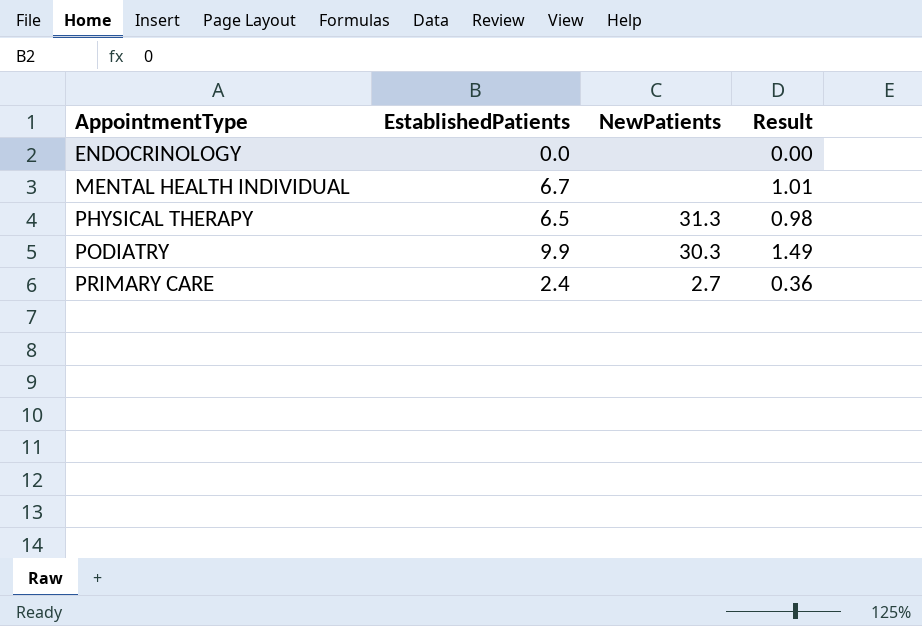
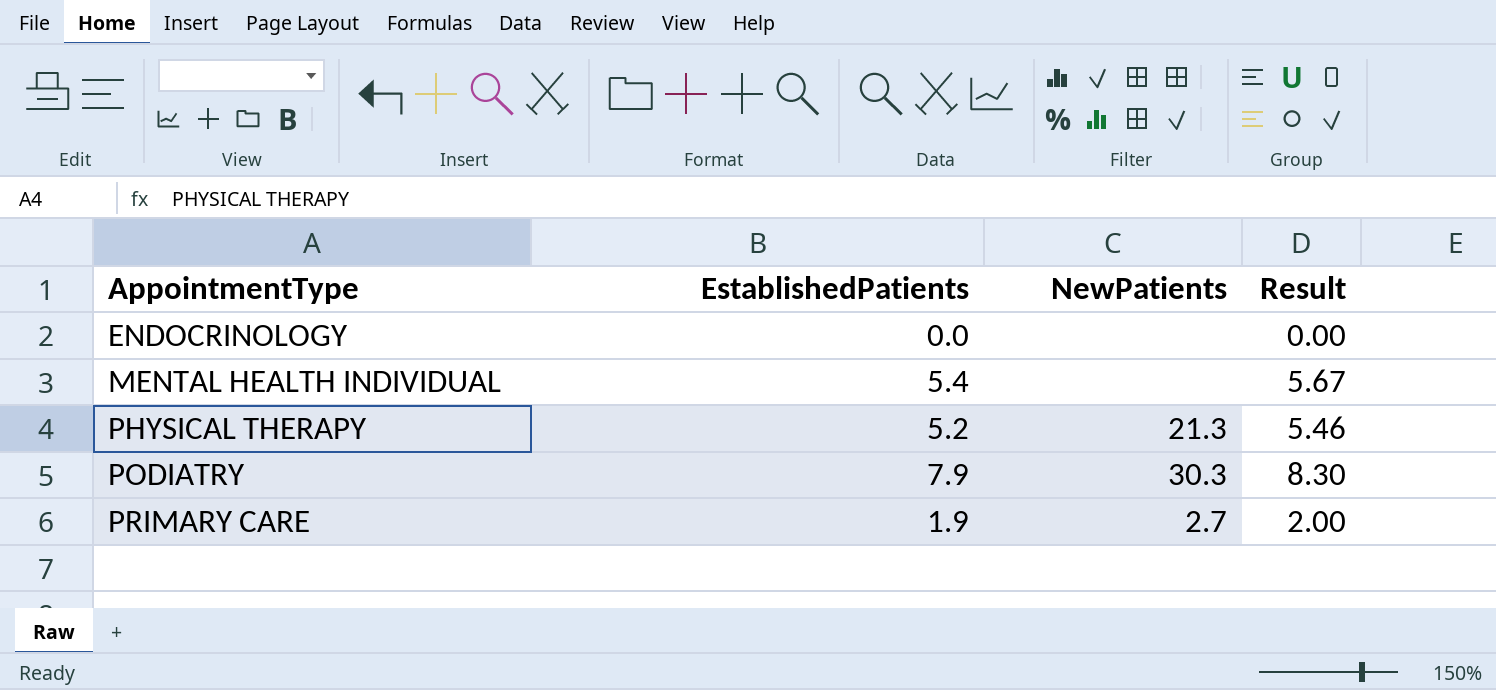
column Result | formula: [EstablishedPatients] * 0.15 -> [EstablishedPatients] * 1.05
MENTAL HEALTH INDIVIDUAL | EstablishedPatients: 6.7 -> 5.4
PHYSICAL THERAPY | EstablishedPatients: 6.5 -> 5.2
PHYSICAL THERAPY | NewPatients: 31.3 -> 21.3
PODIATRY | EstablishedPatients: 9.9 -> 7.9
PRIMARY CARE | EstablishedPatients: 2.4 -> 1.9

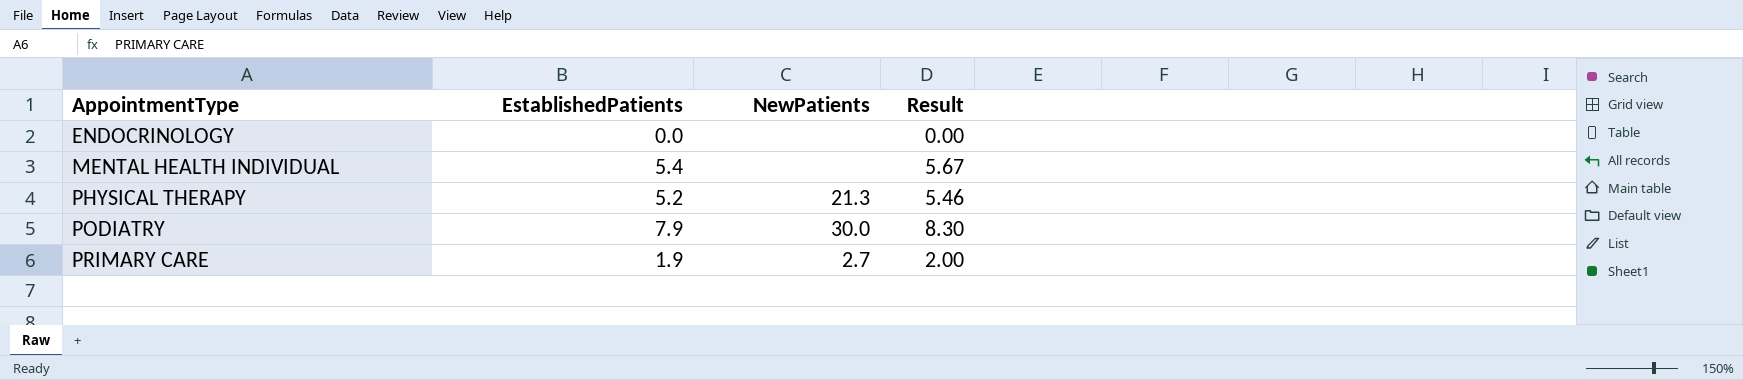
PODIATRY | NewPatients: 30.3 -> 30.0

